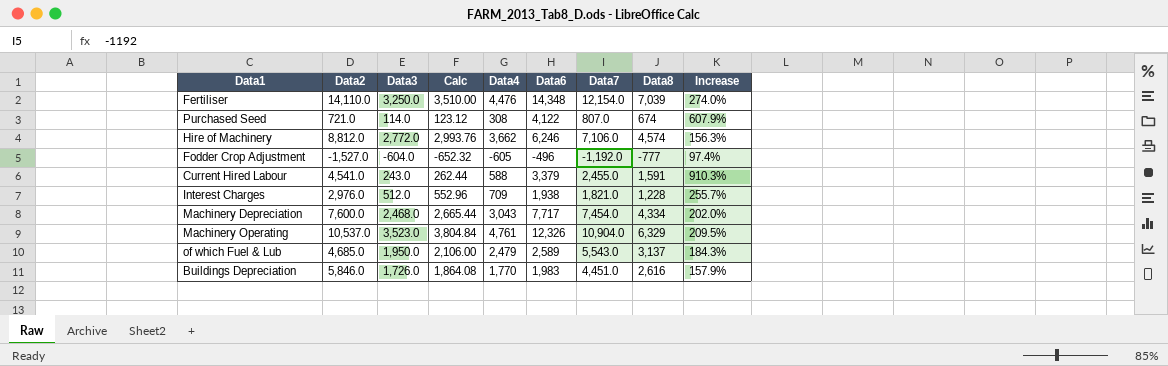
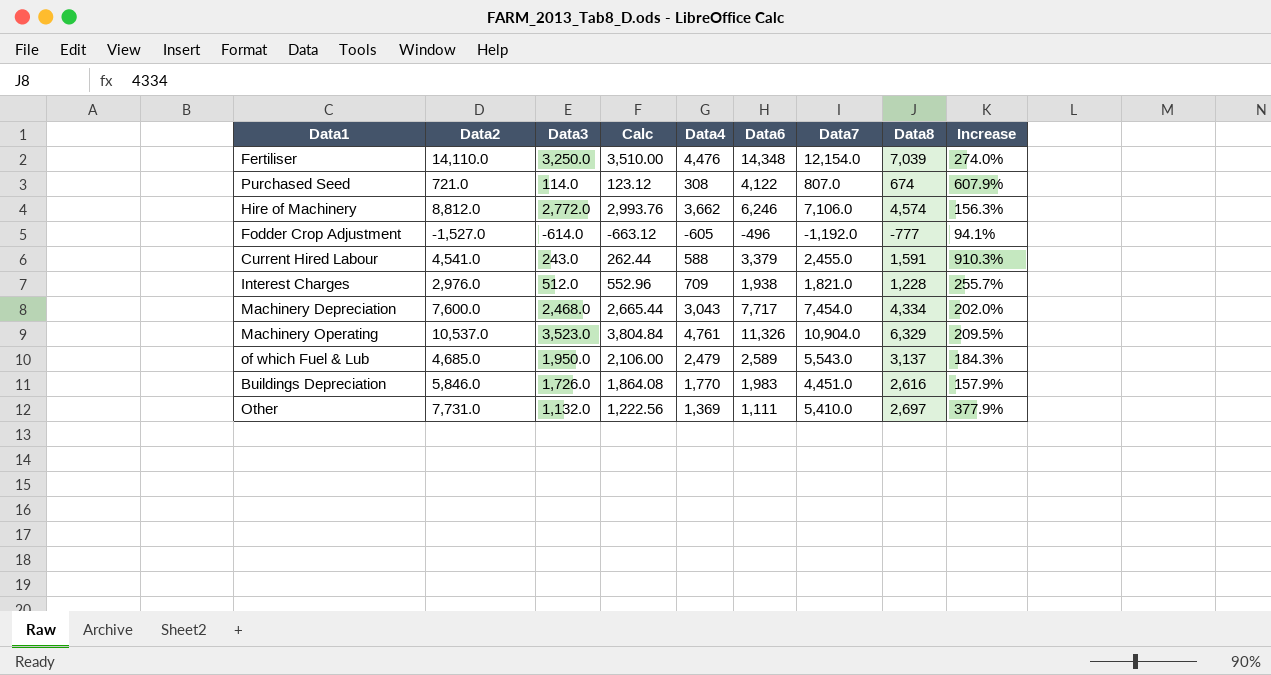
Fodder Crop Adjustment | Data3: -604.0 -> -614.0
Fodder Crop Adjustment | Calc: -652.32 -> -663.12
Fodder Crop Adjustment | Increase: 97.4% -> 94.1%
Machinery Operating | Data6: 12,326 -> 11,326
row Other: none -> 7,731.0 | 1,132.0 | 1,222.56 | 1,369 | 1,111 | 5,410.0 | 2,697 | 377.9%

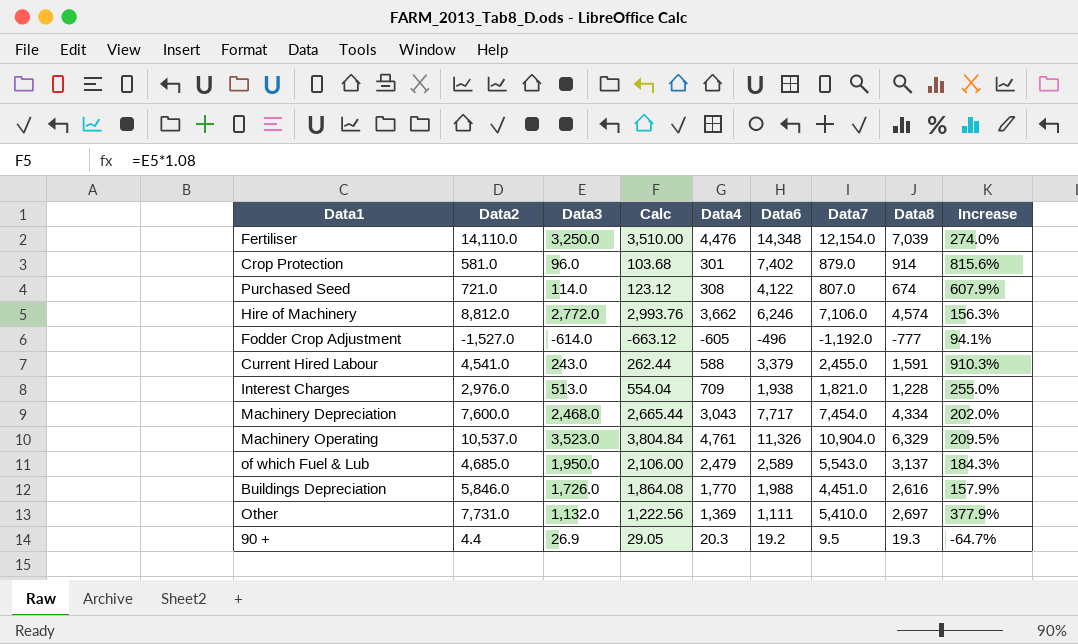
row Crop Protection: none -> 581.0 | 96.0 | 103.68 | 301 | 7,402 | 879.0 | 914 | 815.6%
Interest Charges | Data3: 512.0 -> 513.0
Interest Charges | Calc: 552.96 -> 554.04
Interest Charges | Increase: 255.7% -> 255.0%
Buildings Depreciation | Data6: 1,983 -> 1,988
row 90 +: none -> 4.4 | 26.9 | 29.05 | 20.3 | 19.2 | 9.5 | 19.3 | -64.7%

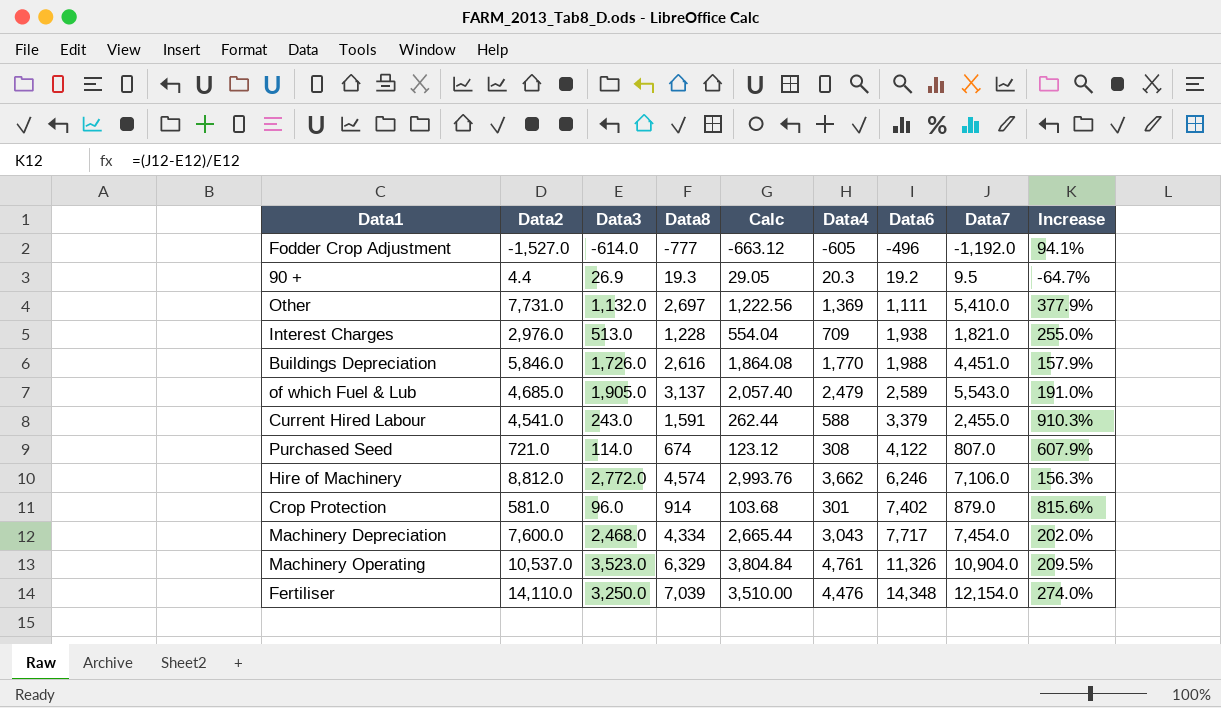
row order: none -> Data6 ascending
column Data8 | position: 8 -> 4
of which Fuel & Lub | Data3: 1,950.0 -> 1,905.0
of which Fuel & Lub | Calc: 2,106.00 -> 2,057.40
of which Fuel & Lub | Increase: 184.3% -> 191.0%

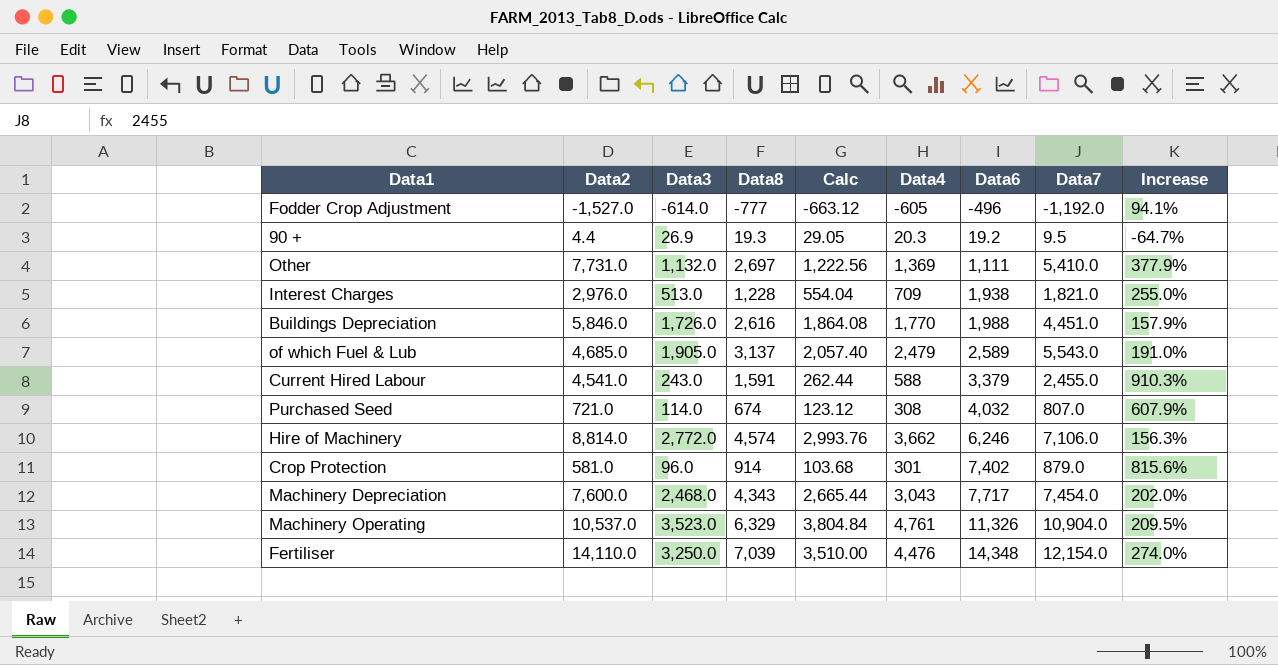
Purchased Seed | Data6: 4,122 -> 4,032
Hire of Machinery | Data2: 8,812.0 -> 8,814.0
Machinery Depreciation | Data8: 4,334 -> 4,343

